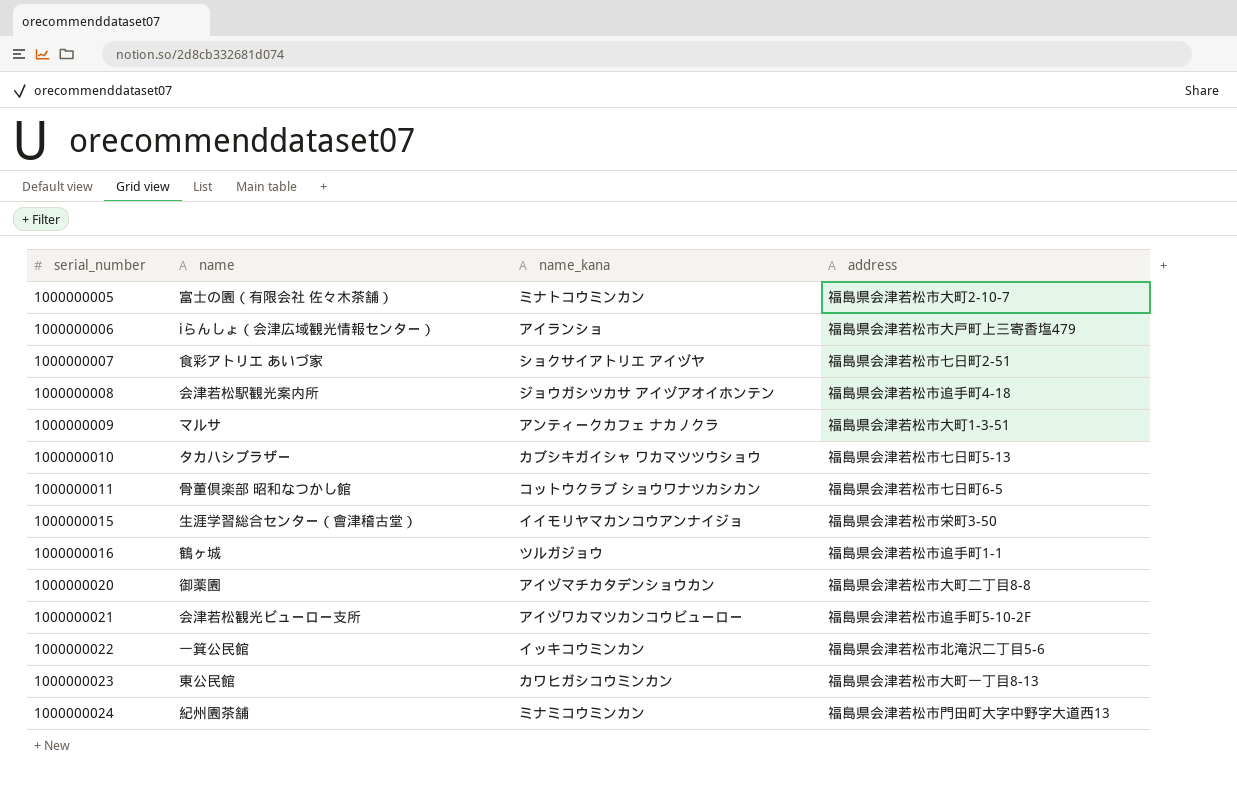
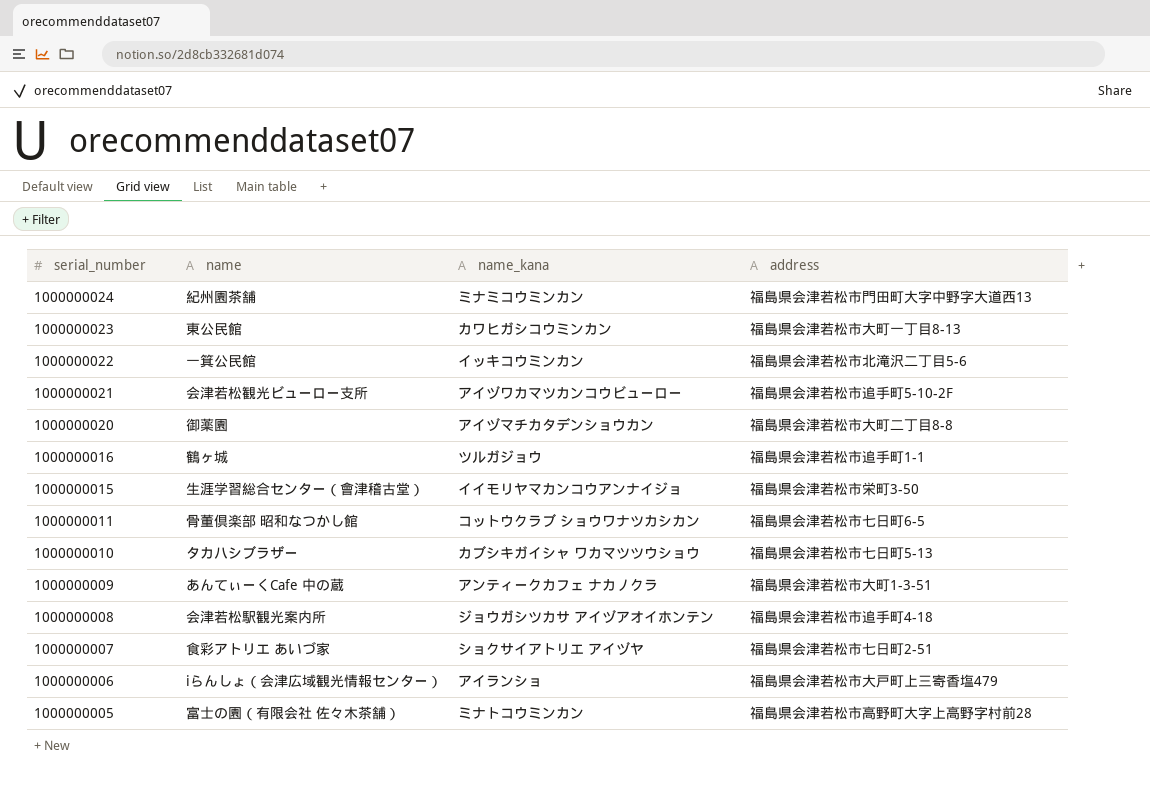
row order: serial_number ascending -> serial_number descending
1000000009 | name: マルサ -> あんてぃーくCafe 中の蔵
1000000005 | address: 福島県会津若松市大町2-10-7 -> 福島県会津若松市高野町大字上高野字村前28

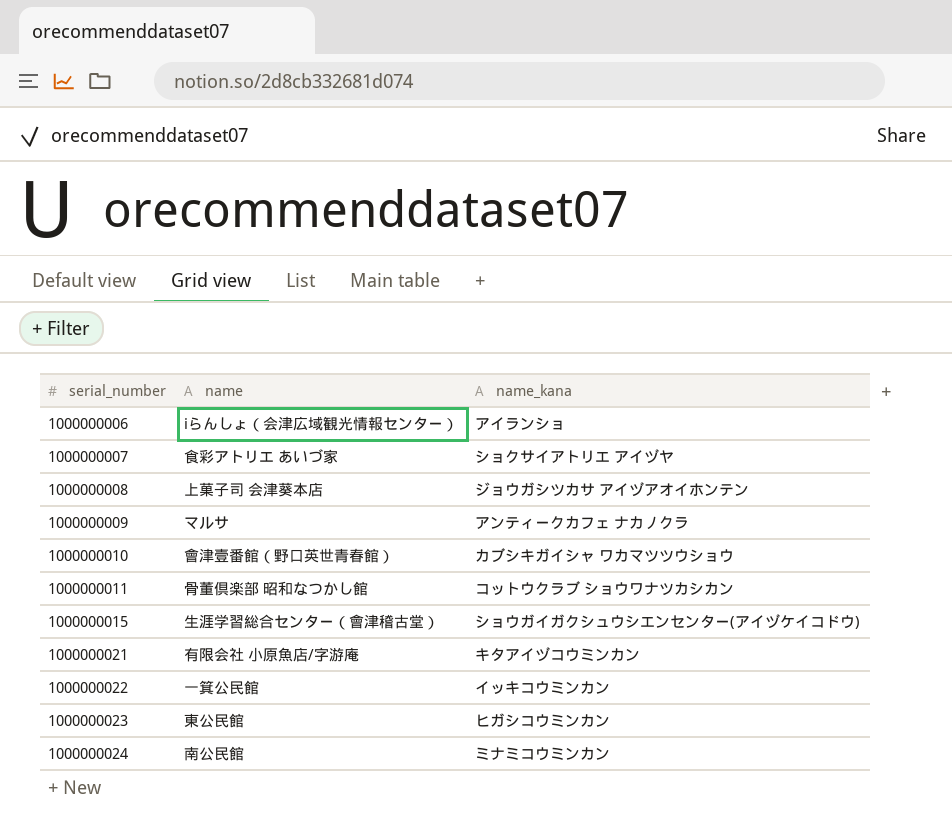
row order: serial_number descending -> serial_number ascending
column address | position: 4 -> none
row 1000000020: 御薬園 | アイヅマチカタデンショウカン | 福島県会津若松市大町二丁目8-8 -> none
row 1000000016: 鶴ヶ城 | ツルガジョウ | 福島県会津若松市追手町1-1 -> none
row 1000000005: 富士の園（有限会社 佐々木茶舗） | ミナトコウミンカン | 福島県会津若松市高野町大字上高野字村前28 -> none
1000000008 | name: 会津若松駅観光案内所 -> 上菓子司 会津葵本店
1000000009 | name: あんてぃーくCafe 中の蔵 -> マルサ
1000000010 | name: タカハシブラザー -> 會津壹番館（野口英世青春館）
1000000015 | name_kana: イイモリヤマカンコウアンナイジョ -> ショウガイガクシュウシエンセンター(アイヅケイコドウ)
1000000021 | name: 会津若松観光ビューロー支所 -> 有限会社 小原魚店/字游庵
1000000021 | name_kana: アイヅワカマツカンコウビューロー -> キタアイヅコウミンカン
1000000023 | name_kana: カワヒガシコウミンカン -> ヒガシコウミンカン
1000000024 | name: 紀州園茶舗 -> 南公民館

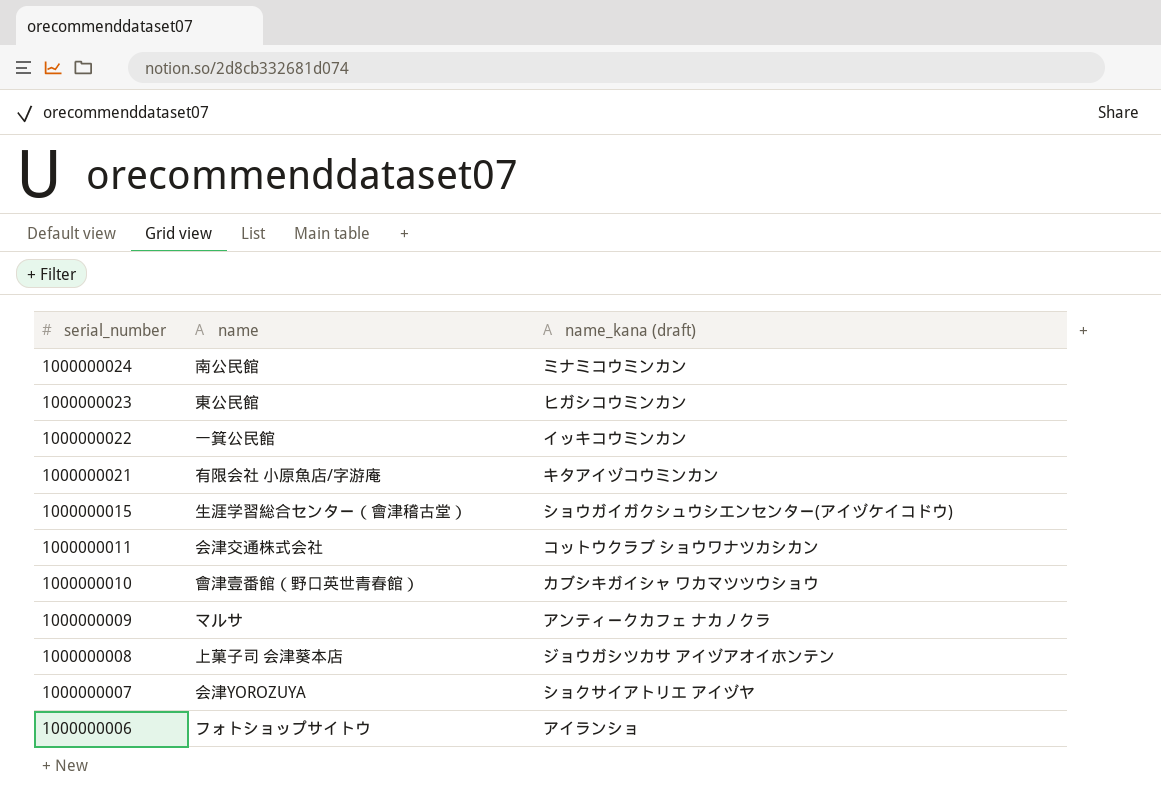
row order: serial_number ascending -> serial_number descending
column name: name_kana -> name_kana (draft)
1000000011 | name: 骨董倶楽部 昭和なつかし館 -> 会津交通株式会社
1000000007 | name: 食彩アトリエ あいづ家 -> 会津YOROZUYA
1000000006 | name: iらんしょ（会津広域観光情報センター） -> フォトショップサイトウ

